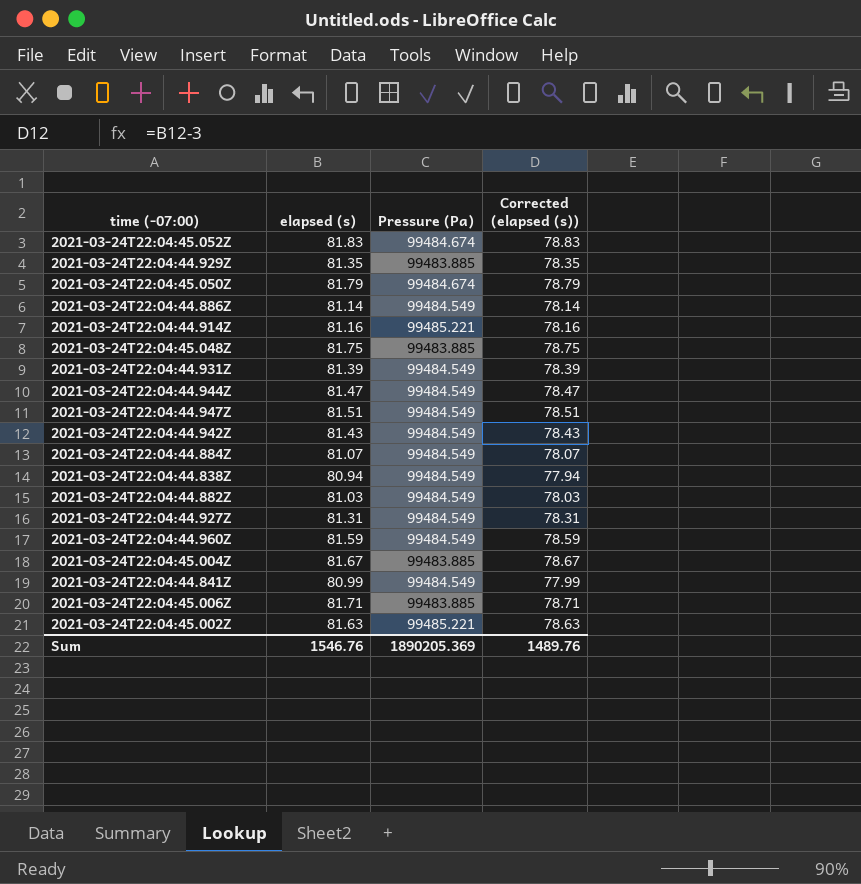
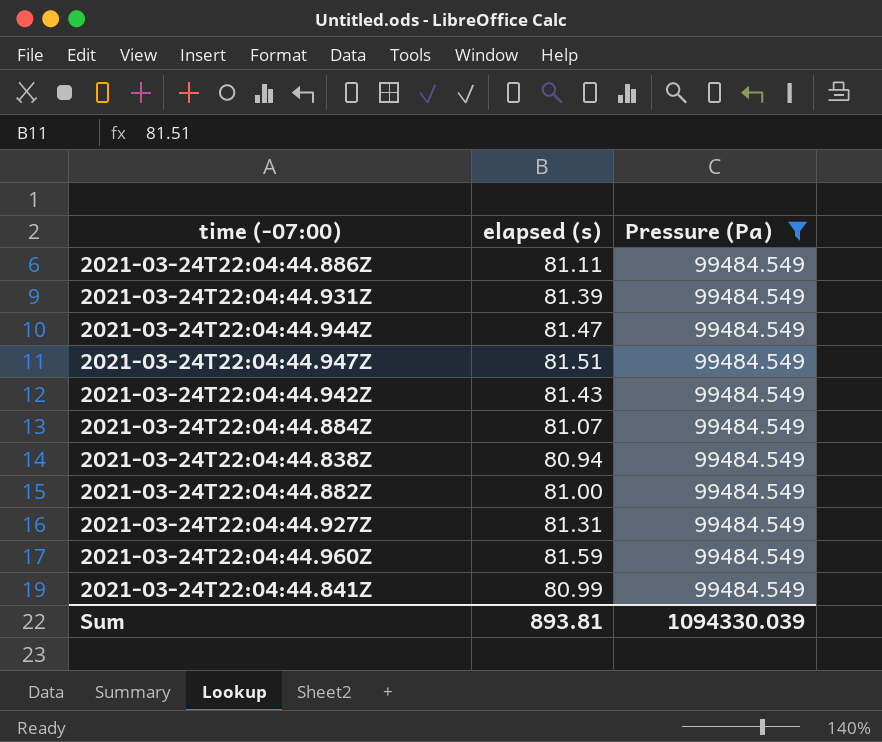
filter: none -> Pressure (Pa) = 99484.549
column Corrected (elapsed (s)) | formula: [elapsed (s)] - 3 -> none
2021-03-24T22:04:44.886Z | elapsed (s): 81.14 -> 81.11
2021-03-24T22:04:44.882Z | elapsed (s): 81.03 -> 81.00
Sum | elapsed (s): 1546.76 -> 893.81
Sum | Pressure (Pa): 1890205.369 -> 1094330.039

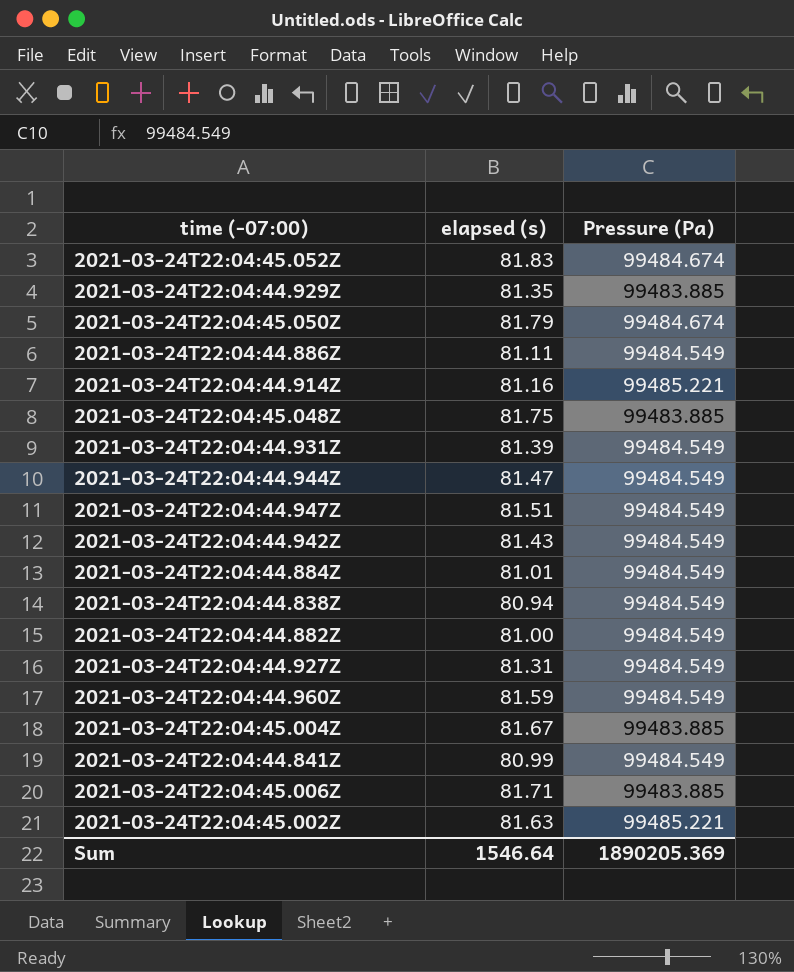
filter: Pressure (Pa) = 99484.549 -> none
2021-03-24T22:04:44.884Z | elapsed (s): 81.07 -> 81.01
Sum | elapsed (s): 893.81 -> 1546.64
Sum | Pressure (Pa): 1094330.039 -> 1890205.369

